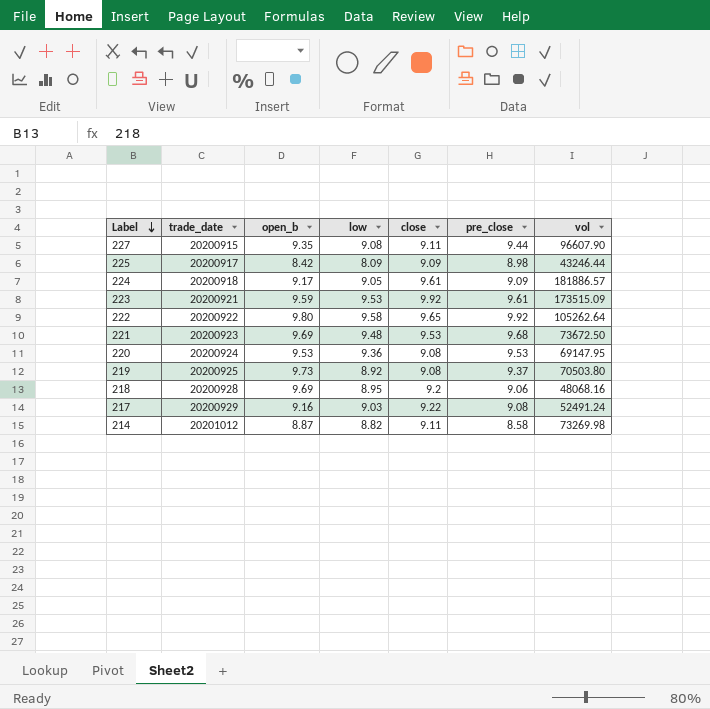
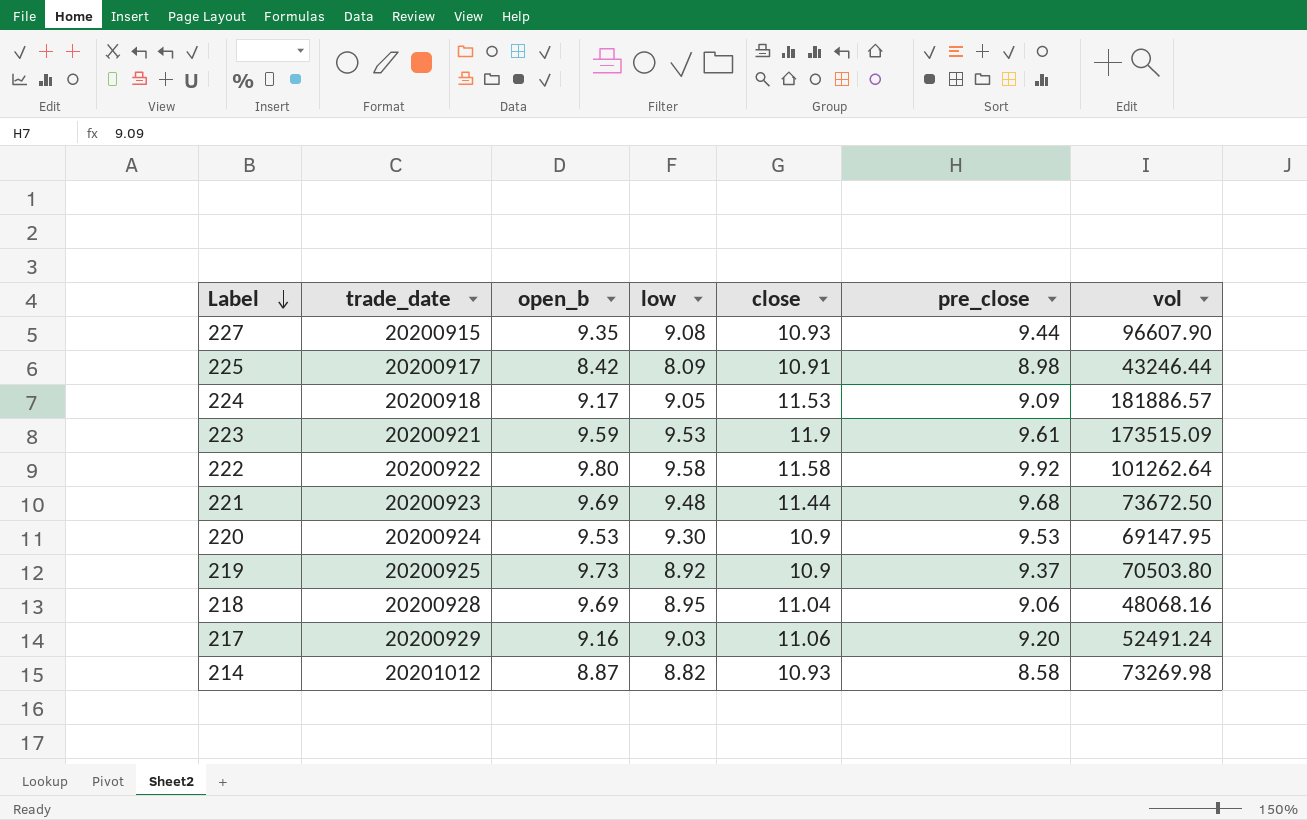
227 | close: 9.11 -> 10.93
225 | close: 9.09 -> 10.91
224 | close: 9.61 -> 11.53
223 | close: 9.92 -> 11.9
222 | close: 9.65 -> 11.58
222 | vol: 105262.64 -> 101262.64
221 | close: 9.53 -> 11.44
220 | low: 9.36 -> 9.30
220 | close: 9.08 -> 10.9
219 | close: 9.08 -> 10.9
218 | close: 9.2 -> 11.04
217 | close: 9.22 -> 11.06
217 | pre_close: 9.08 -> 9.20
214 | close: 9.11 -> 10.93

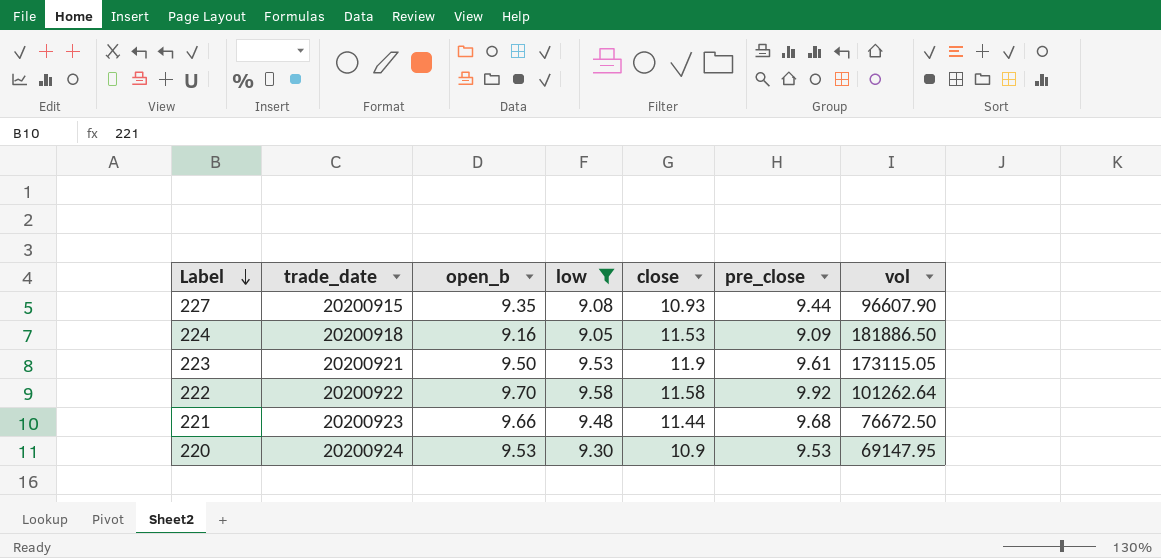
filter: none -> low >= 9.05
224 | open_b: 9.17 -> 9.16
224 | vol: 181886.57 -> 181886.50
223 | open_b: 9.59 -> 9.50
223 | vol: 173515.09 -> 173115.05
222 | open_b: 9.80 -> 9.70
221 | open_b: 9.69 -> 9.66
221 | vol: 73672.50 -> 76672.50

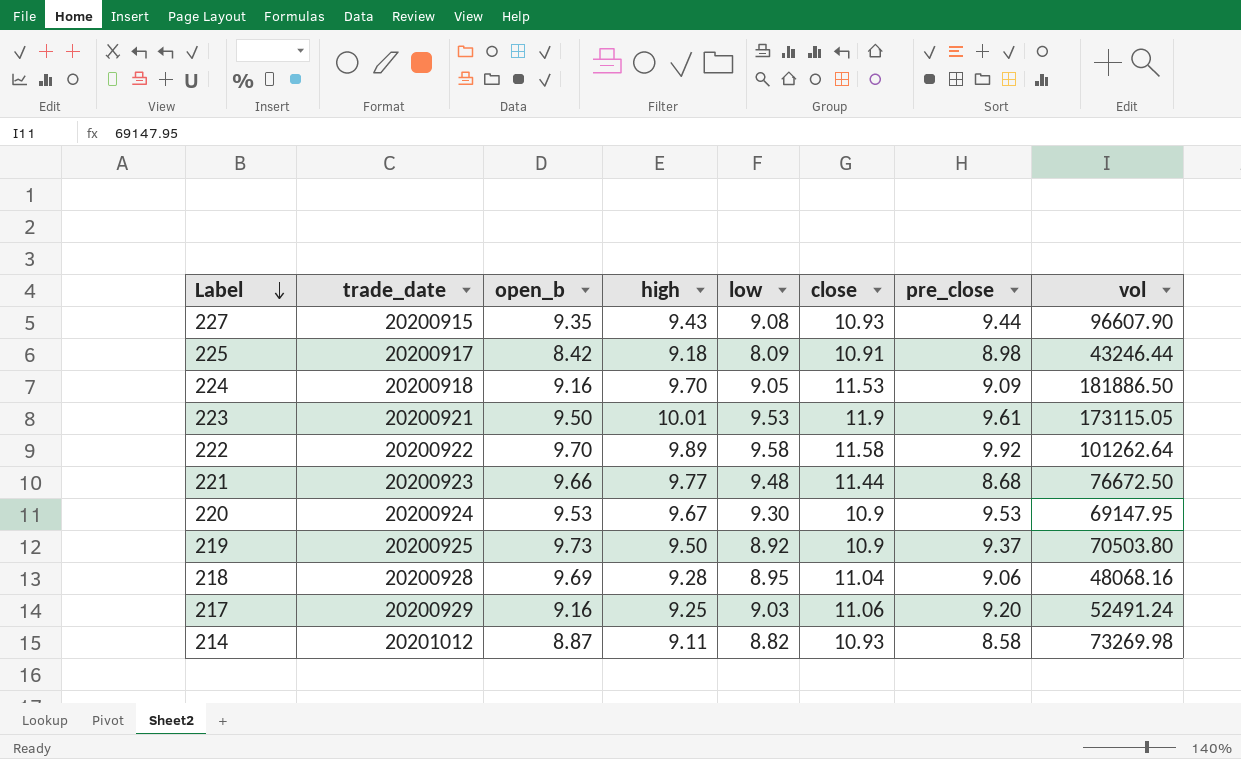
filter: low >= 9.05 -> none
column high | position: none -> 4
221 | pre_close: 9.68 -> 8.68

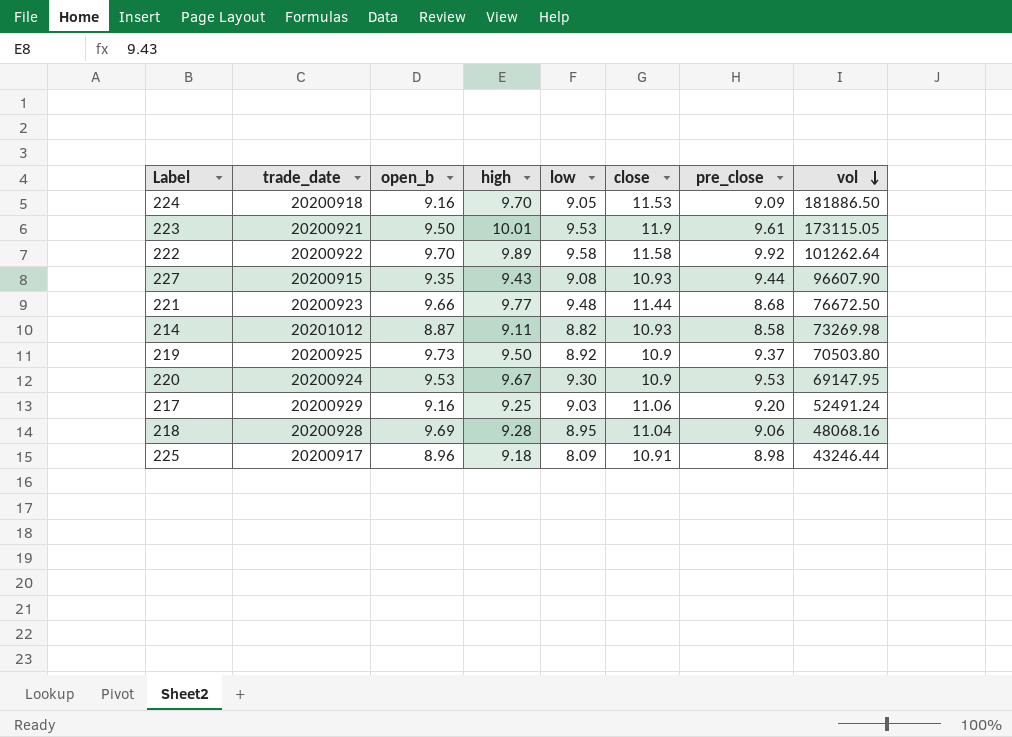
row order: Label descending -> vol descending
225 | open_b: 8.42 -> 8.96

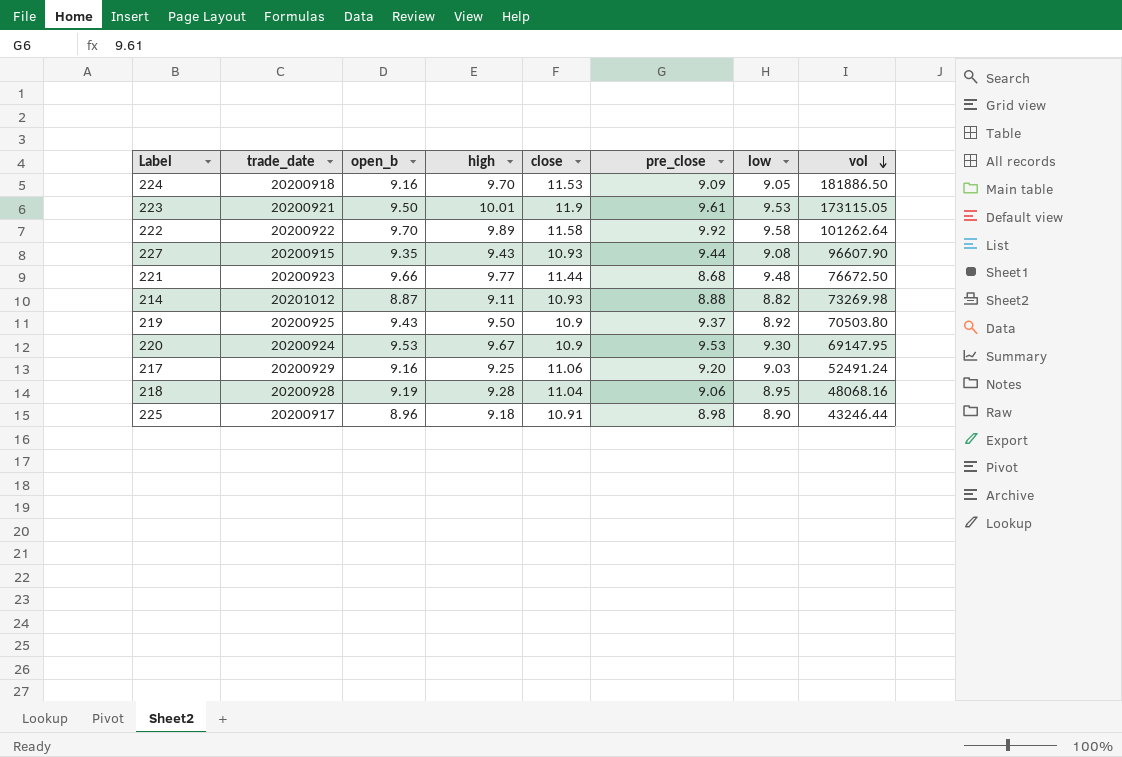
column low | position: 5 -> 7
214 | pre_close: 8.58 -> 8.88
219 | open_b: 9.73 -> 9.43
218 | open_b: 9.69 -> 9.19
225 | low: 8.09 -> 8.90

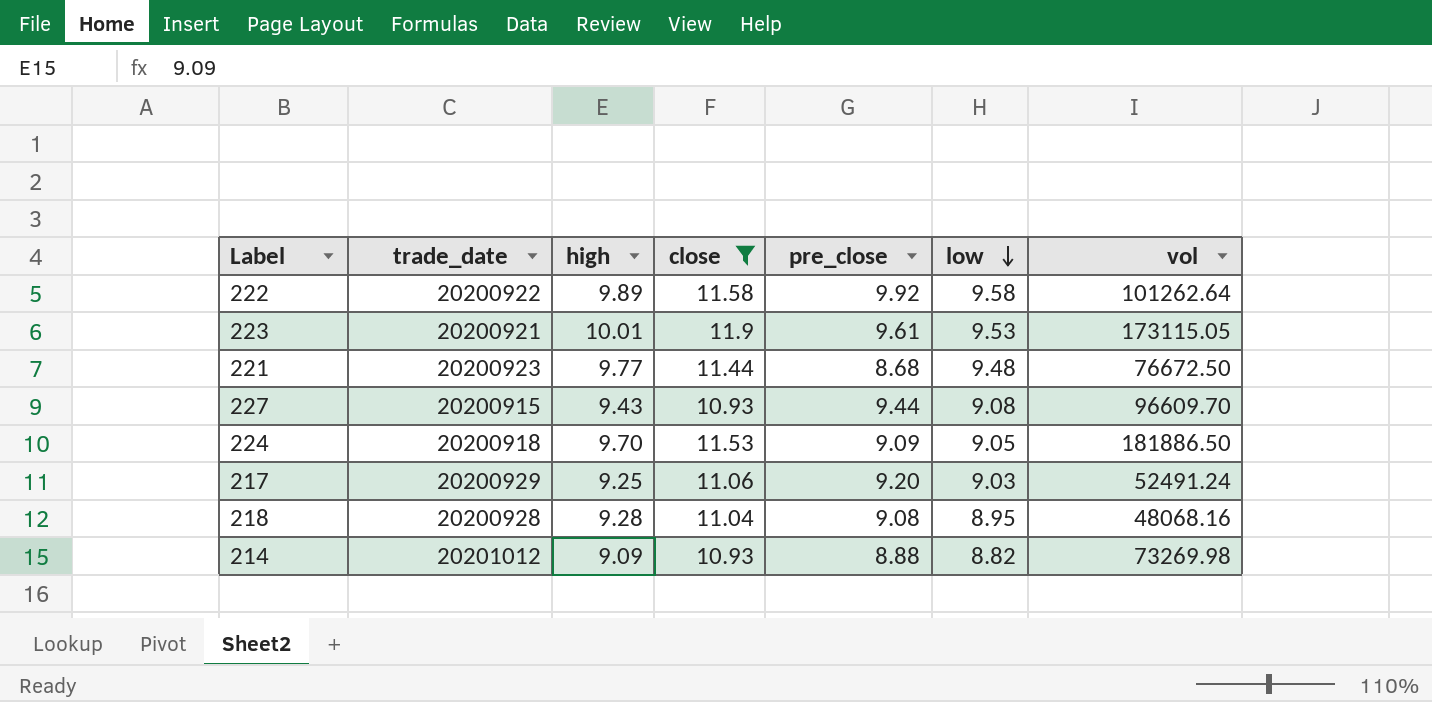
filter: none -> close >= 10.93
row order: vol descending -> low descending
column open_b | position: 3 -> none
227 | vol: 96607.90 -> 96609.70
218 | pre_close: 9.06 -> 9.08
214 | high: 9.11 -> 9.09

